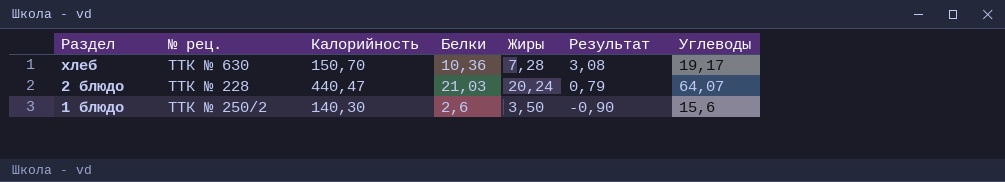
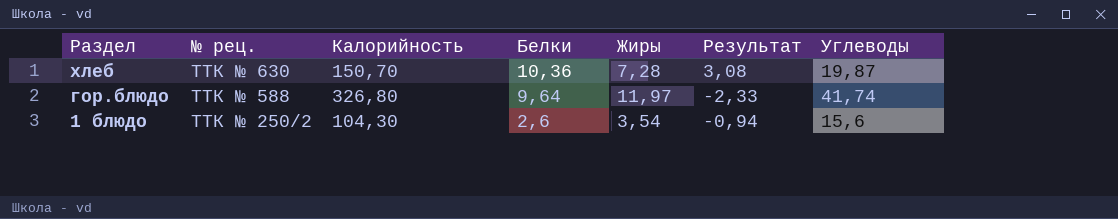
row 2 блюдо: ТТК № 228 | 440,47 | 21,03 | 20,24 | 0,79 | 64,07 -> none
хлеб | Углеводы: 19,17 -> 19,87
row гор.блюдо: none -> ТТК № 588 | 326,80 | 9,64 | 11,97 | -2,33 | 41,74
1 блюдо | Калорийность: 140,30 -> 104,30
1 блюдо | Жиры: 3,50 -> 3,54
1 блюдо | Результат: -0,90 -> -0,94

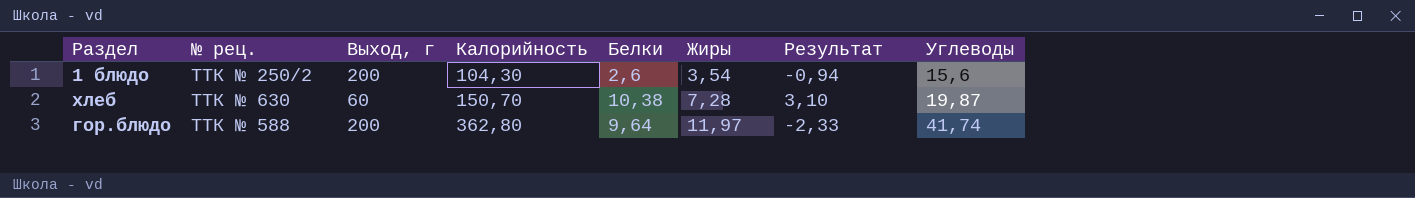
row order: Раздел descending -> Калорийность ascending
column Выход, г | position: none -> 3
хлеб | Белки: 10,36 -> 10,38
хлеб | Результат: 3,08 -> 3,10
гор.блюдо | Калорийность: 326,80 -> 362,80

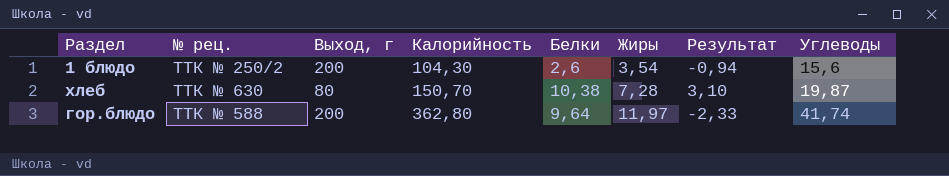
хлеб | Выход, г: 60 -> 80

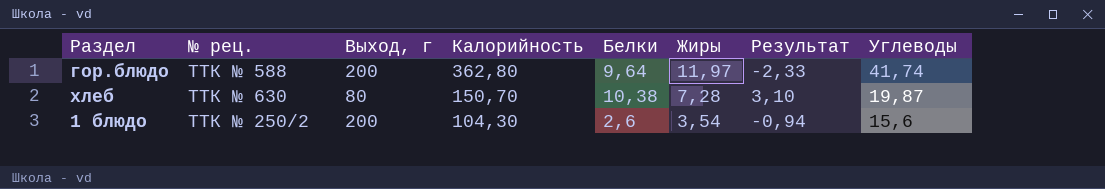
row order: Калорийность ascending -> Калорийность descending

